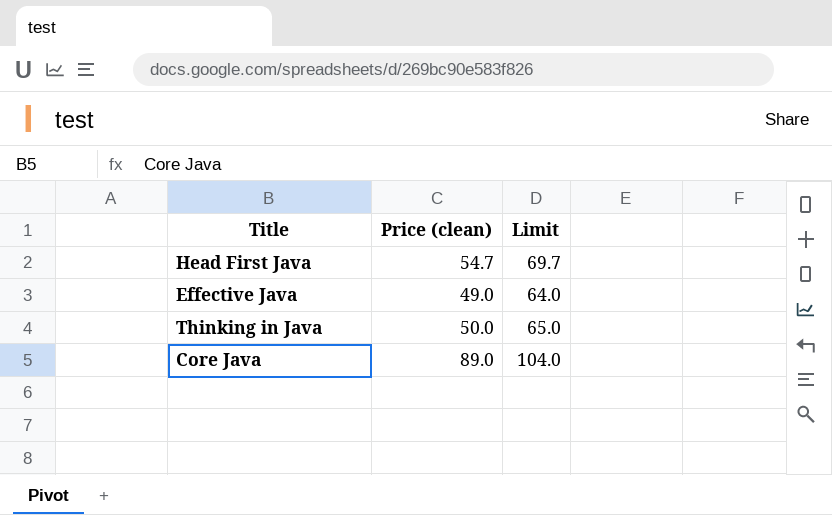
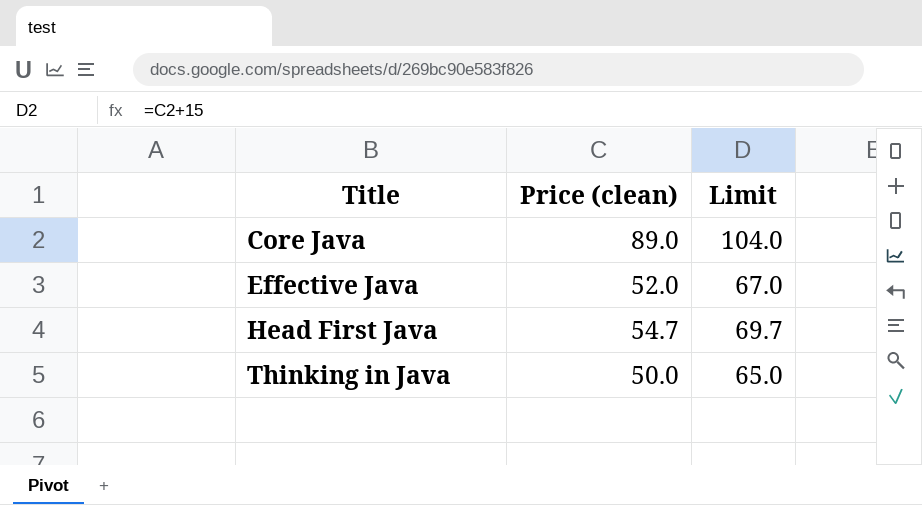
row order: none -> Title ascending
Effective Java | Price (clean): 49.0 -> 52.0
Effective Java | Limit: 64.0 -> 67.0

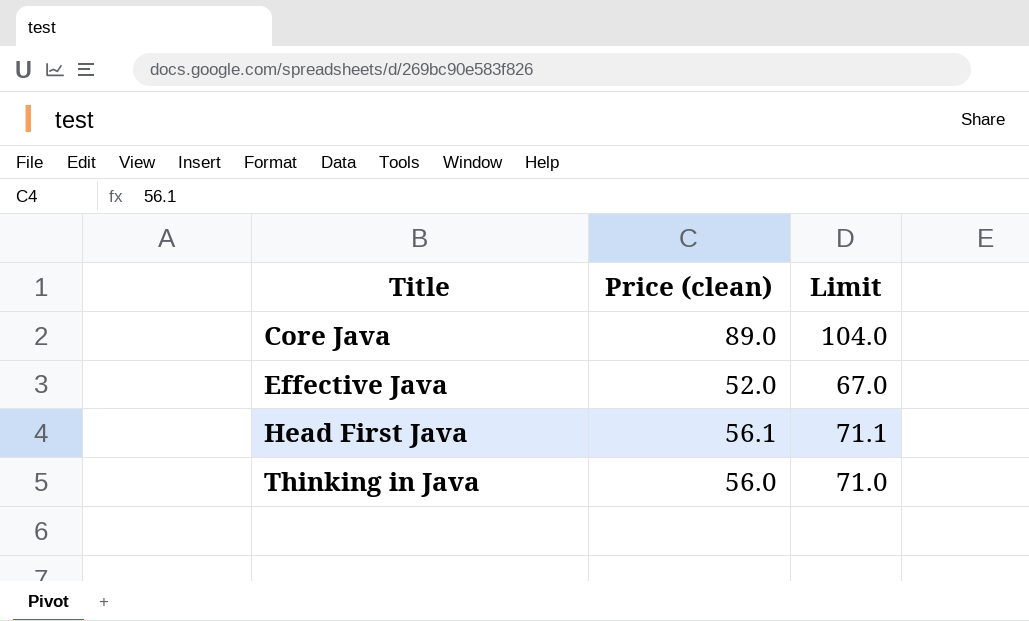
Head First Java | Price (clean): 54.7 -> 56.1
Head First Java | Limit: 69.7 -> 71.1
Thinking in Java | Price (clean): 50.0 -> 56.0
Thinking in Java | Limit: 65.0 -> 71.0

